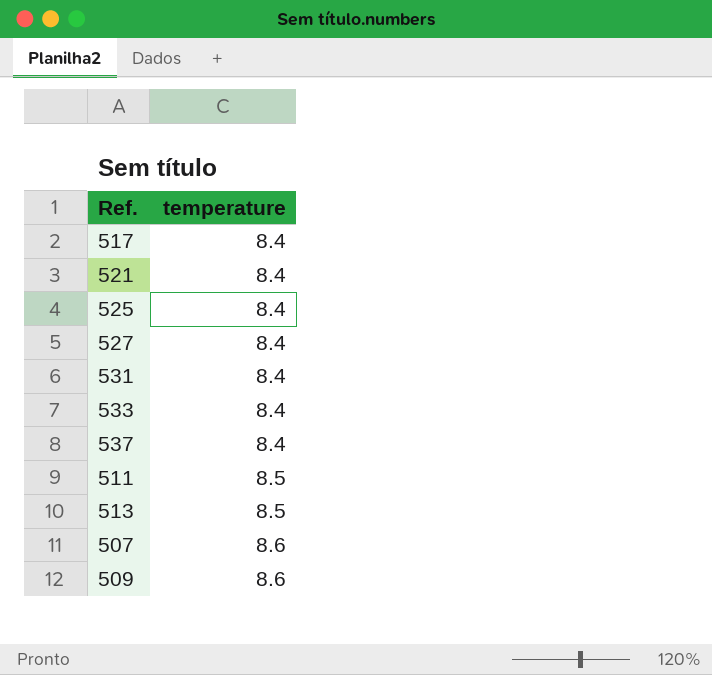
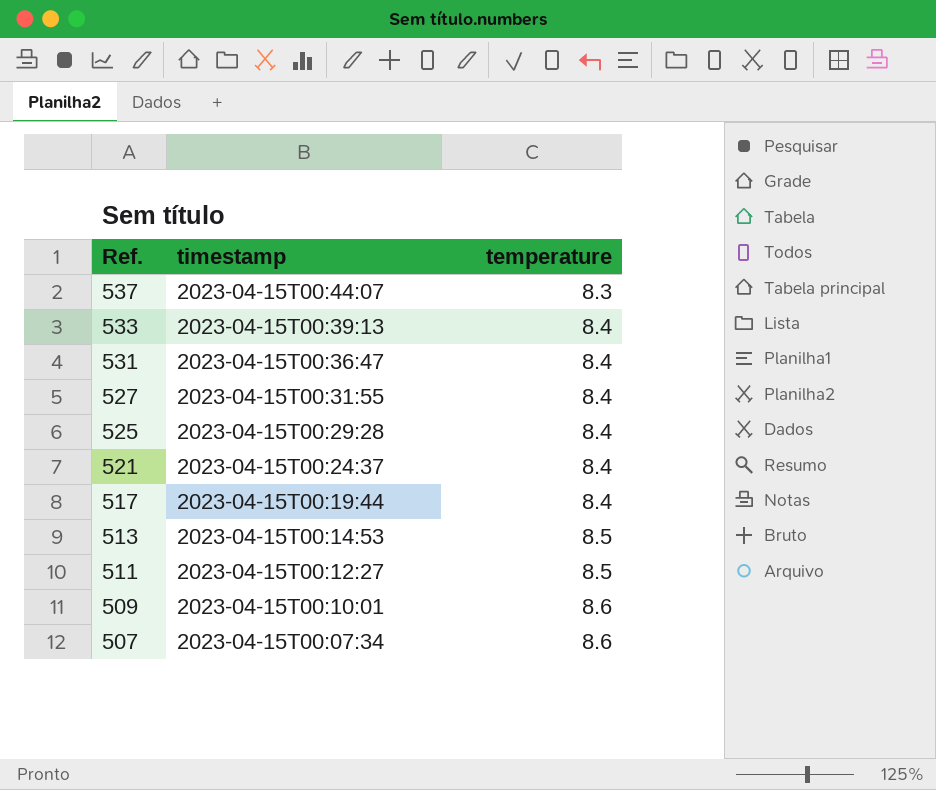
row order: temperature ascending -> Ref. descending
column timestamp | position: none -> 2
537 | temperature: 8.4 -> 8.3

